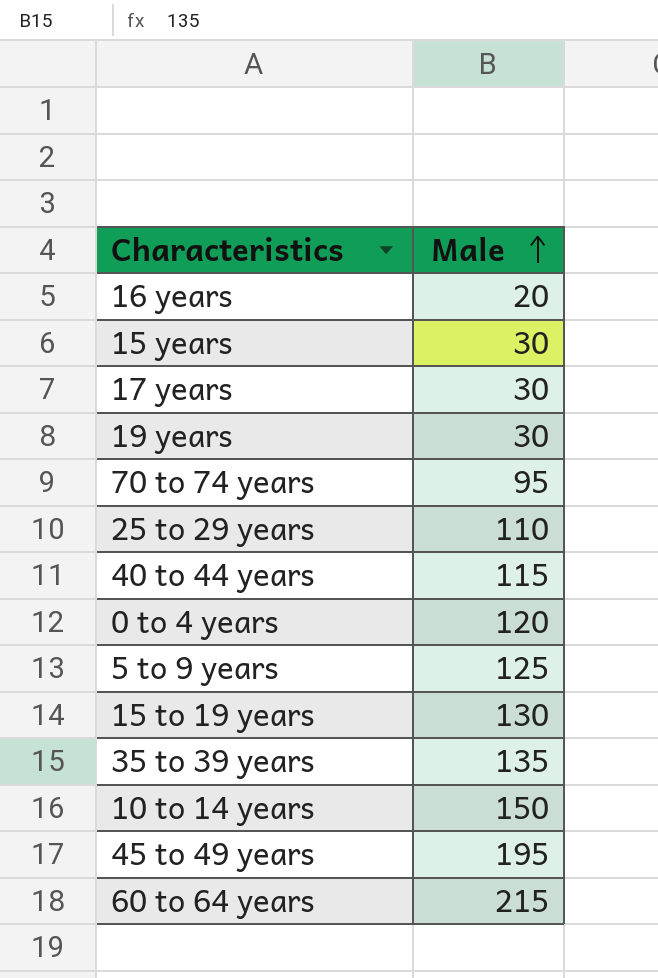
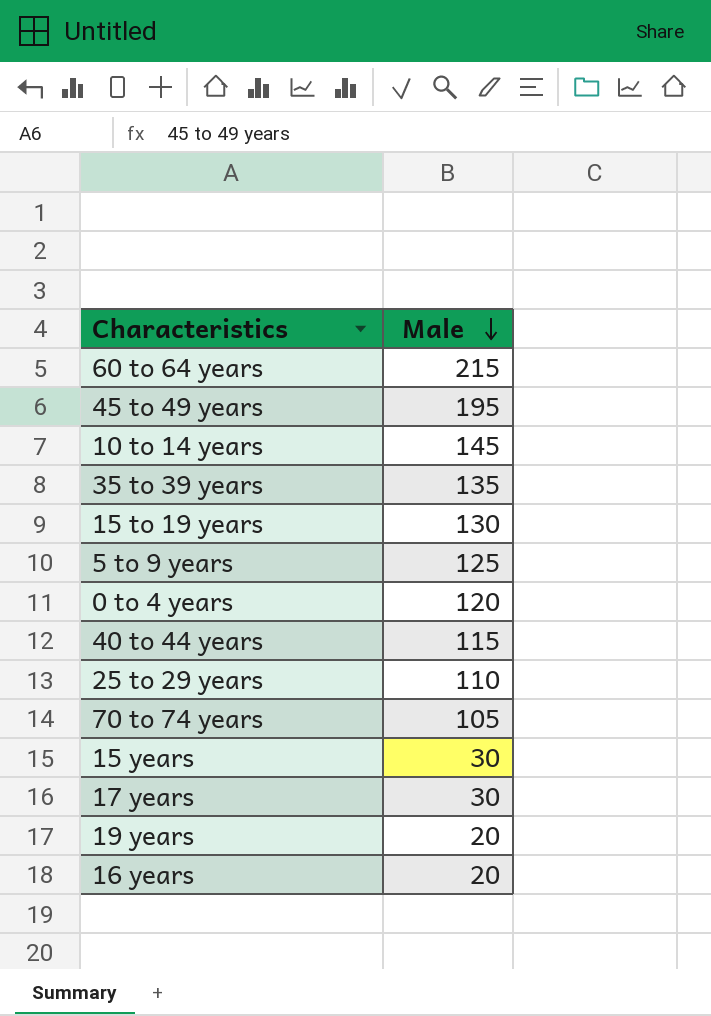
row order: Male ascending -> Male descending
10 to 14 years | Male: 150 -> 145
70 to 74 years | Male: 95 -> 105
19 years | Male: 30 -> 20

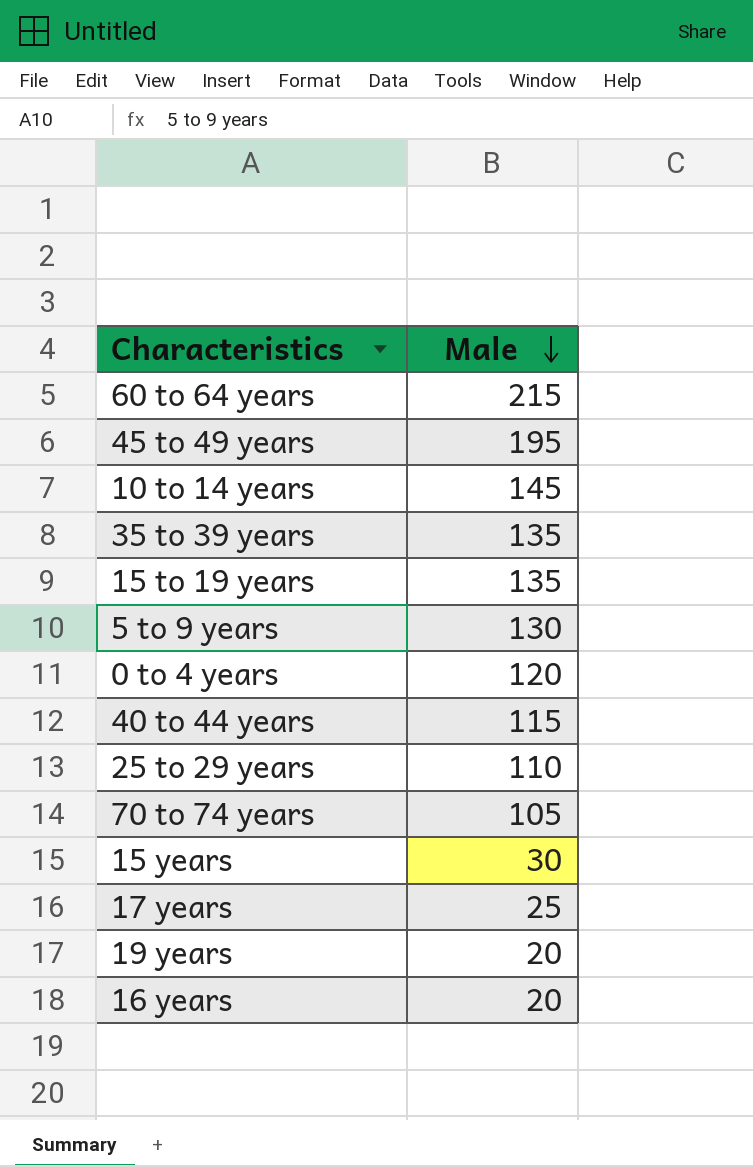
15 to 19 years | Male: 130 -> 135
5 to 9 years | Male: 125 -> 130
17 years | Male: 30 -> 25

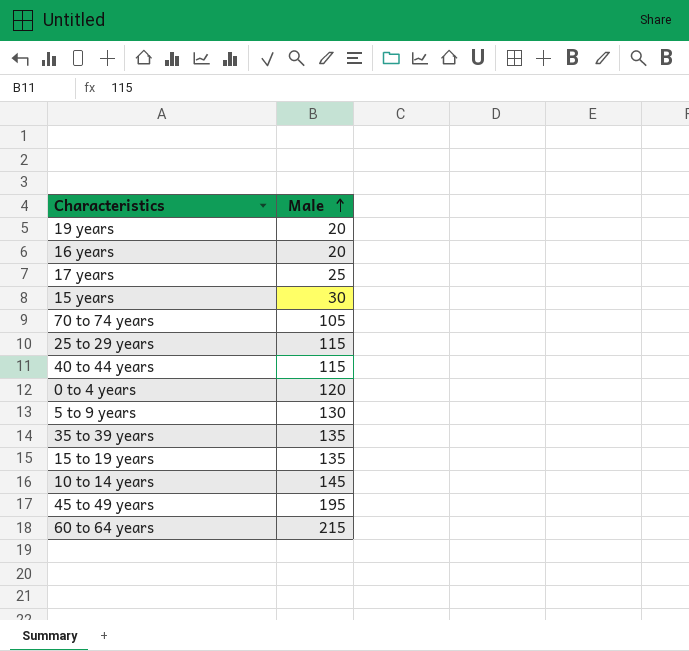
row order: Male descending -> Male ascending
25 to 29 years | Male: 110 -> 115

